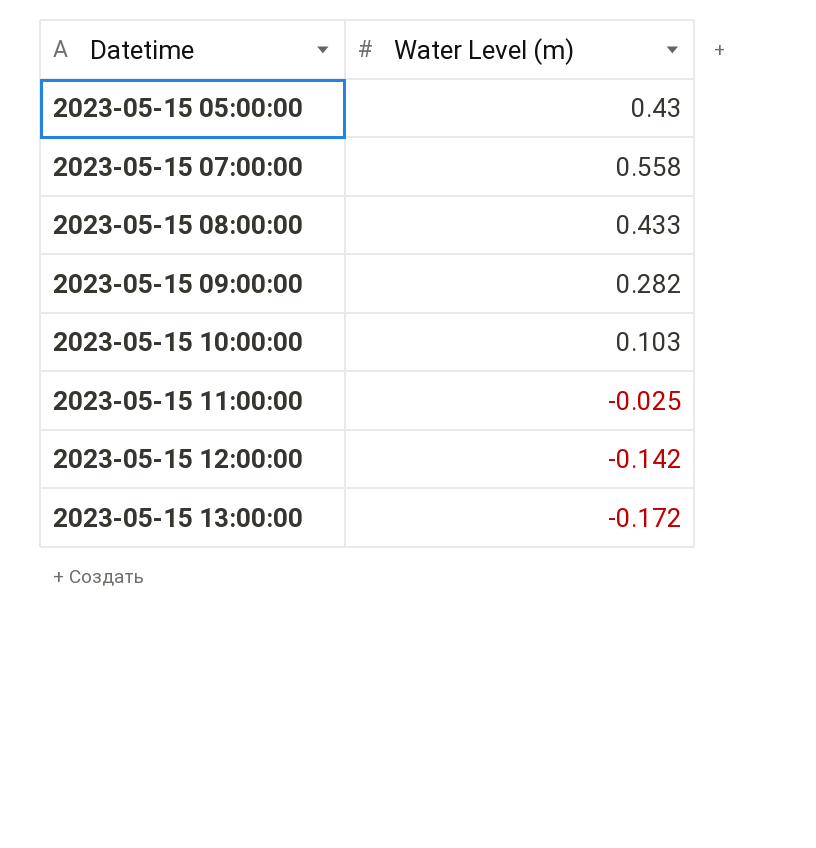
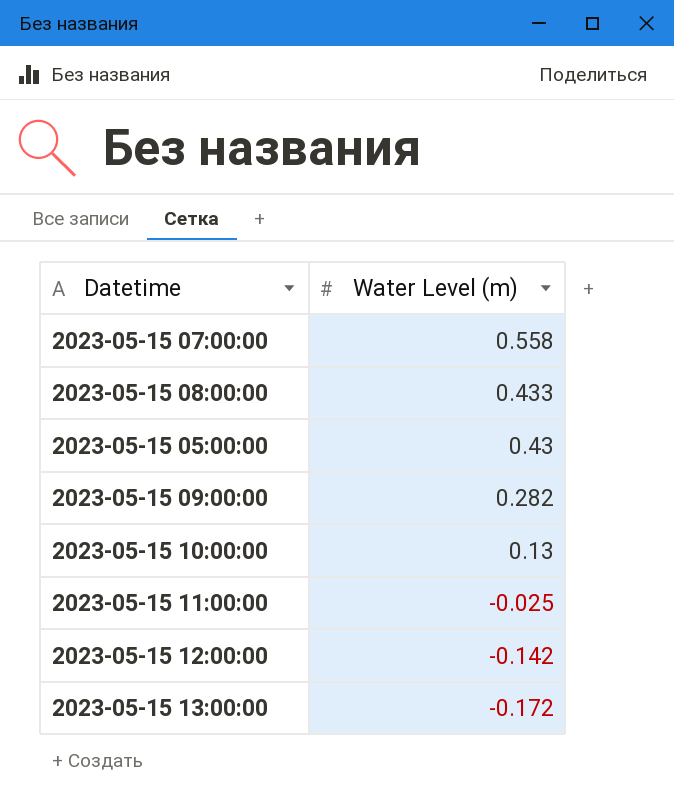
row order: Datetime ascending -> Water Level (m) descending
2023-05-15 10:00:00 | Water Level (m): 0.103 -> 0.13

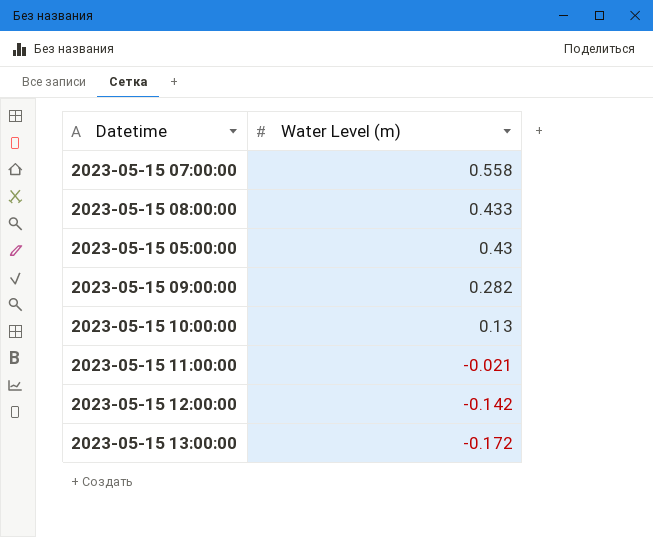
2023-05-15 11:00:00 | Water Level (m): -0.025 -> -0.021

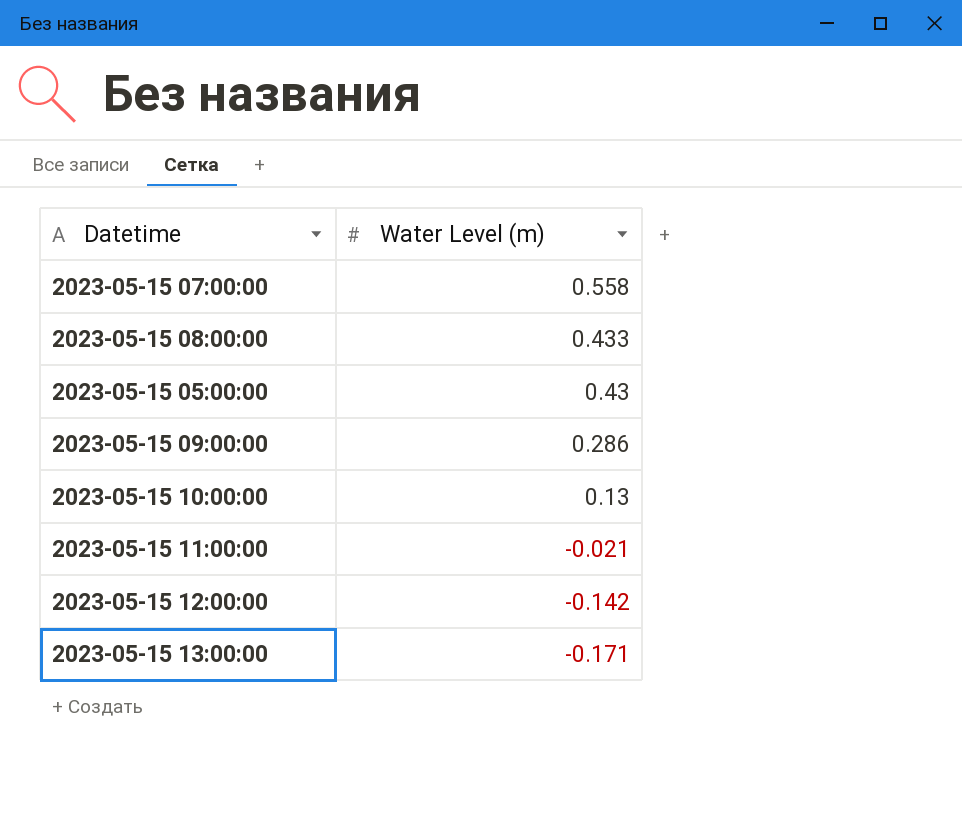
2023-05-15 09:00:00 | Water Level (m): 0.282 -> 0.286
2023-05-15 13:00:00 | Water Level (m): -0.172 -> -0.171

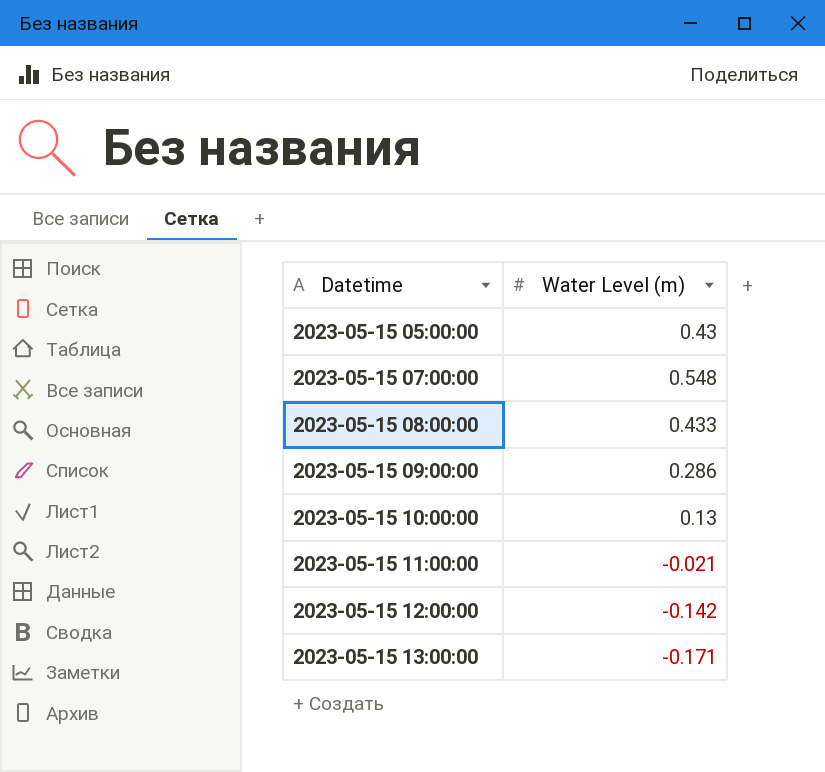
row order: Water Level (m) descending -> Datetime ascending
2023-05-15 07:00:00 | Water Level (m): 0.558 -> 0.548

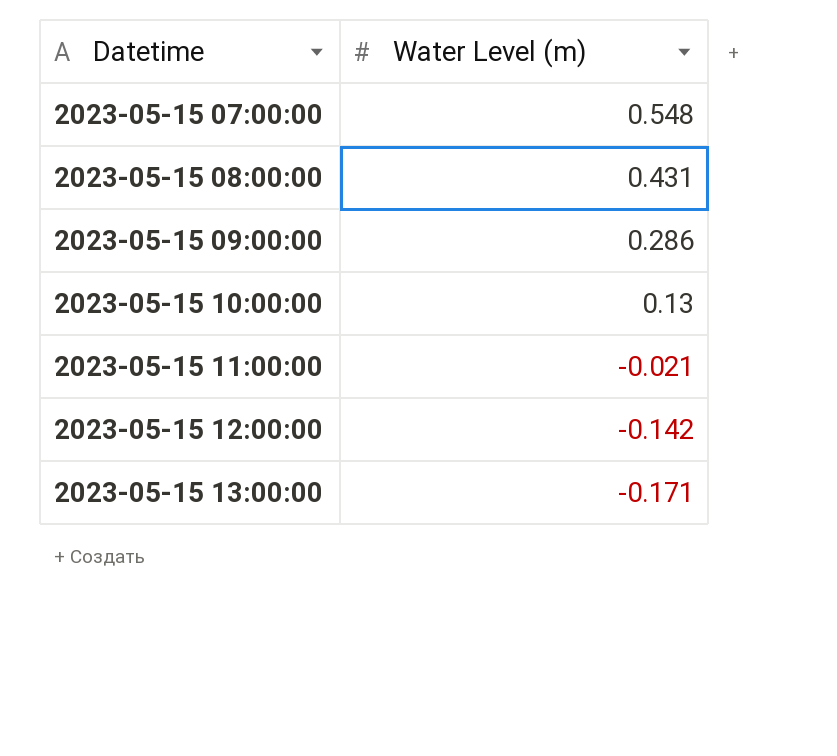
row 2023-05-15 05:00:00: 0.43 -> none
2023-05-15 08:00:00 | Water Level (m): 0.433 -> 0.431

